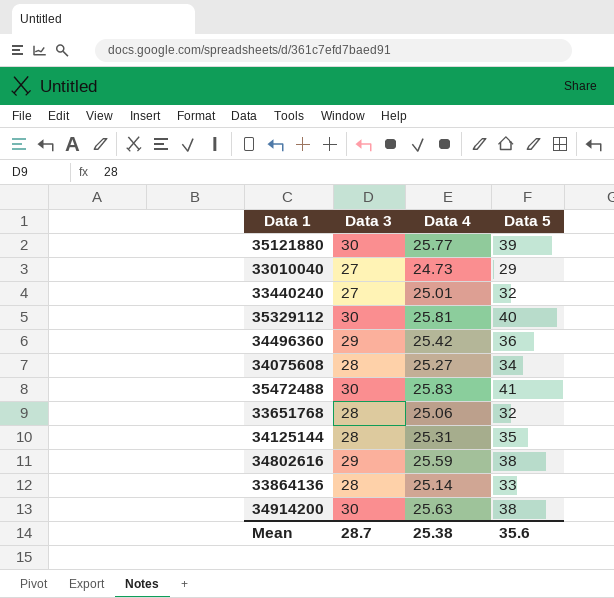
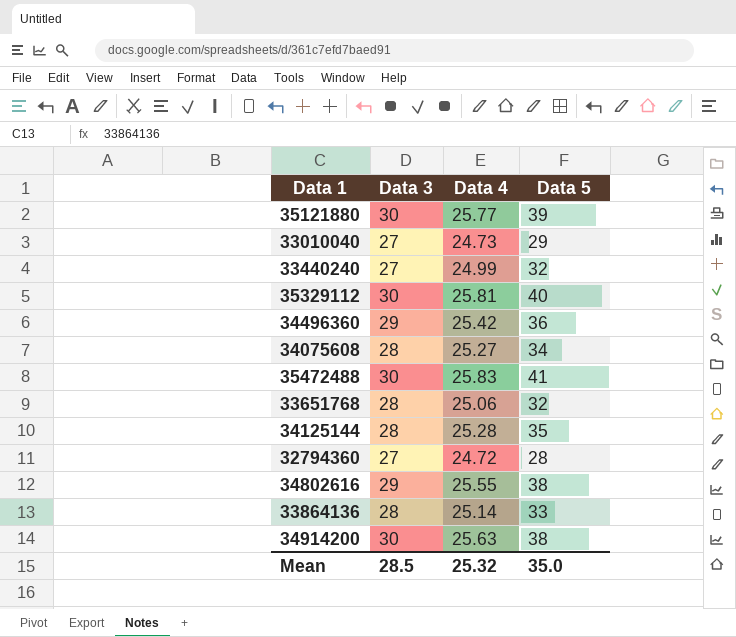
33440240 | Data 4: 25.01 -> 24.99
34125144 | Data 4: 25.31 -> 25.28
row 32794360: none -> 27 | 24.72 | 28
34802616 | Data 4: 25.59 -> 25.55
Mean | Data 3: 28.7 -> 28.5
Mean | Data 4: 25.38 -> 25.32
Mean | Data 5: 35.6 -> 35.0

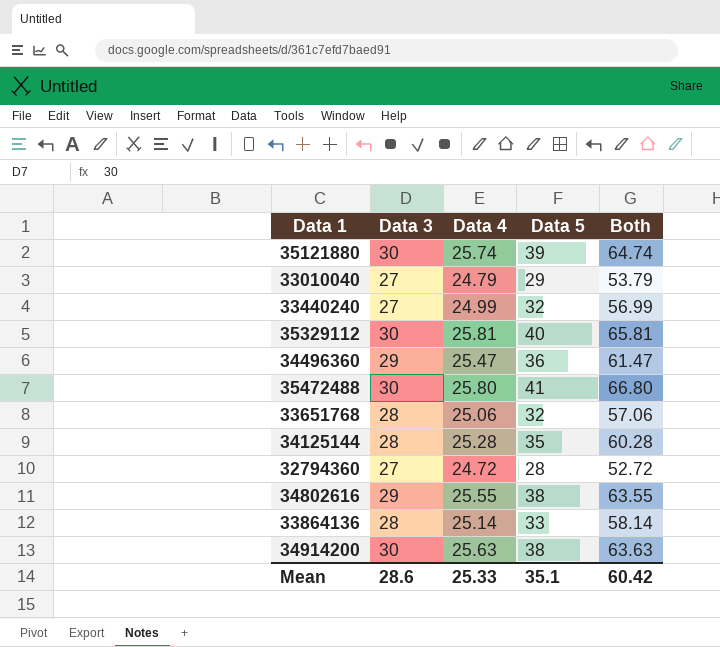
column Both | formula: none -> [Data 4] + [Data 5]
row 34075608: 28 | 25.27 | 34 -> none
35121880 | Data 4: 25.77 -> 25.74
33010040 | Data 4: 24.73 -> 24.79
34496360 | Data 4: 25.42 -> 25.47
35472488 | Data 4: 25.83 -> 25.80
Mean | Data 3: 28.5 -> 28.6
Mean | Data 4: 25.32 -> 25.33
Mean | Data 5: 35.0 -> 35.1

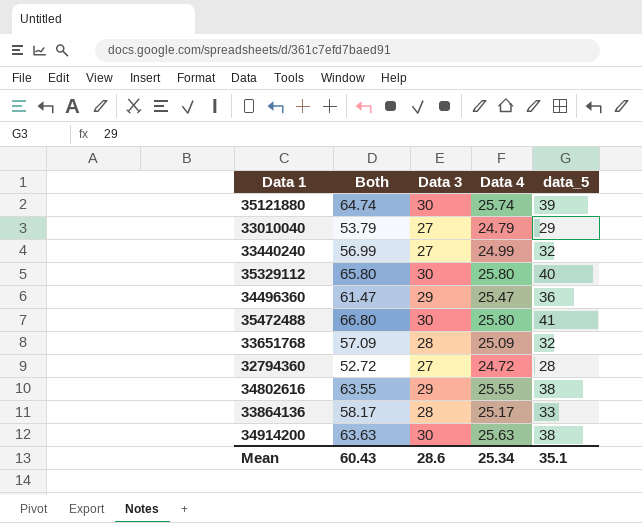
column Both | position: 5 -> 2
column name: Data 5 -> data_5
row 34125144: 28 | 25.28 | 35 | 60.28 -> none
35329112 | Both: 65.81 -> 65.80
35329112 | Data 4: 25.81 -> 25.80
33651768 | Both: 57.06 -> 57.09
33651768 | Data 4: 25.06 -> 25.09
33864136 | Both: 58.14 -> 58.17
33864136 | Data 4: 25.14 -> 25.17
Mean | Both: 60.42 -> 60.43
Mean | Data 4: 25.33 -> 25.34

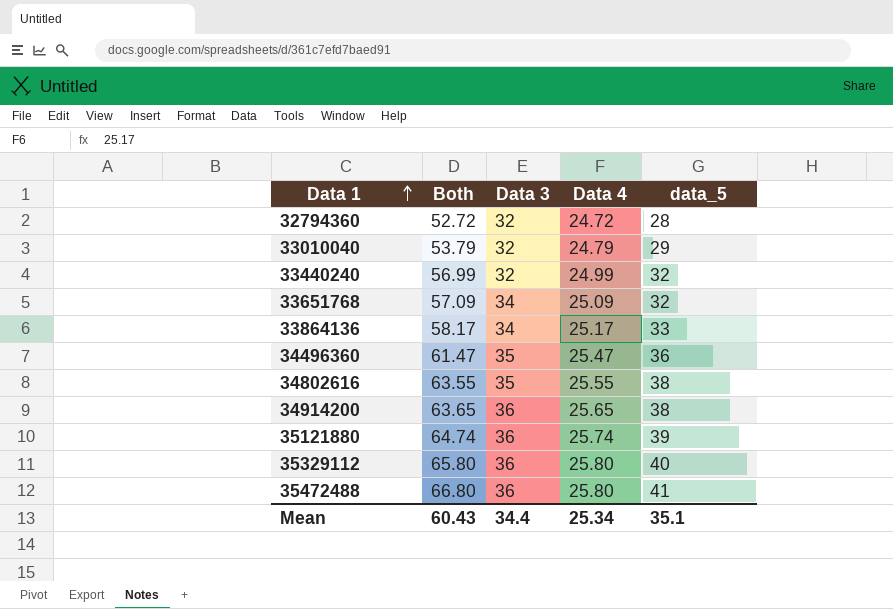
row order: none -> Data 1 ascending
32794360 | Data 3: 27 -> 32
33010040 | Data 3: 27 -> 32
33440240 | Data 3: 27 -> 32
33651768 | Data 3: 28 -> 34
33864136 | Data 3: 28 -> 34
34496360 | Data 3: 29 -> 35
34802616 | Data 3: 29 -> 35
34914200 | Both: 63.63 -> 63.65
34914200 | Data 3: 30 -> 36
34914200 | Data 4: 25.63 -> 25.65
35121880 | Data 3: 30 -> 36
35329112 | Data 3: 30 -> 36
35472488 | Data 3: 30 -> 36
Mean | Data 3: 28.6 -> 34.4

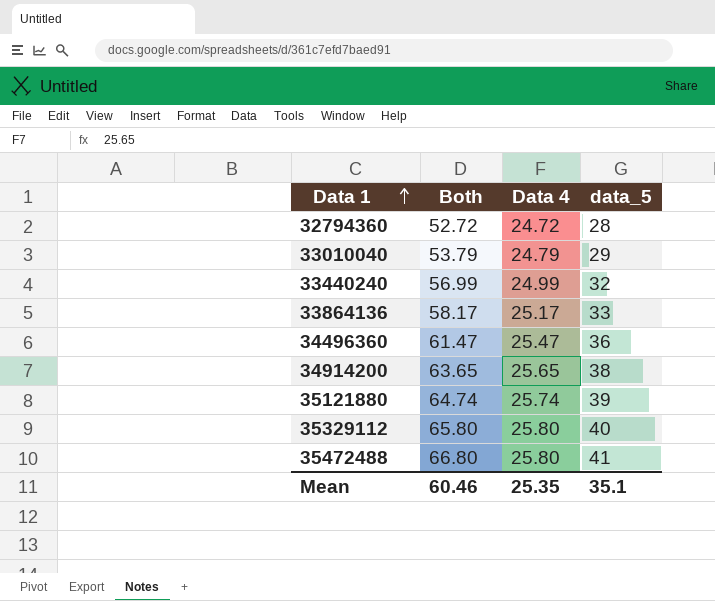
column Data 3 | position: 3 -> none
row 33651768: 57.09 | 34 | 25.09 | 32 -> none
row 34802616: 63.55 | 35 | 25.55 | 38 -> none
Mean | Both: 60.43 -> 60.46
Mean | Data 4: 25.34 -> 25.35

